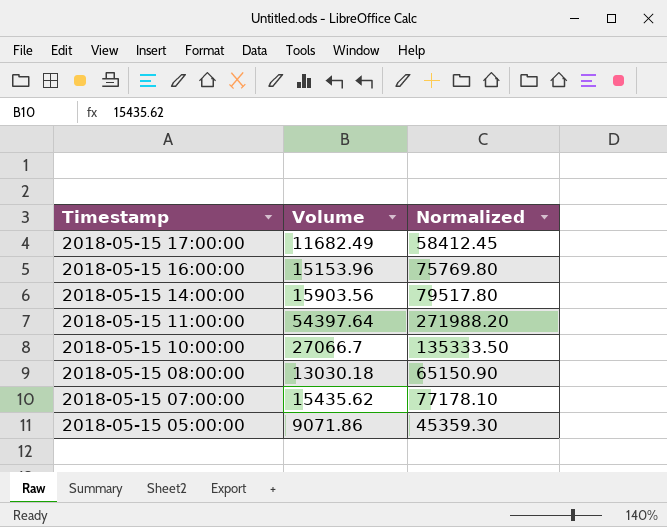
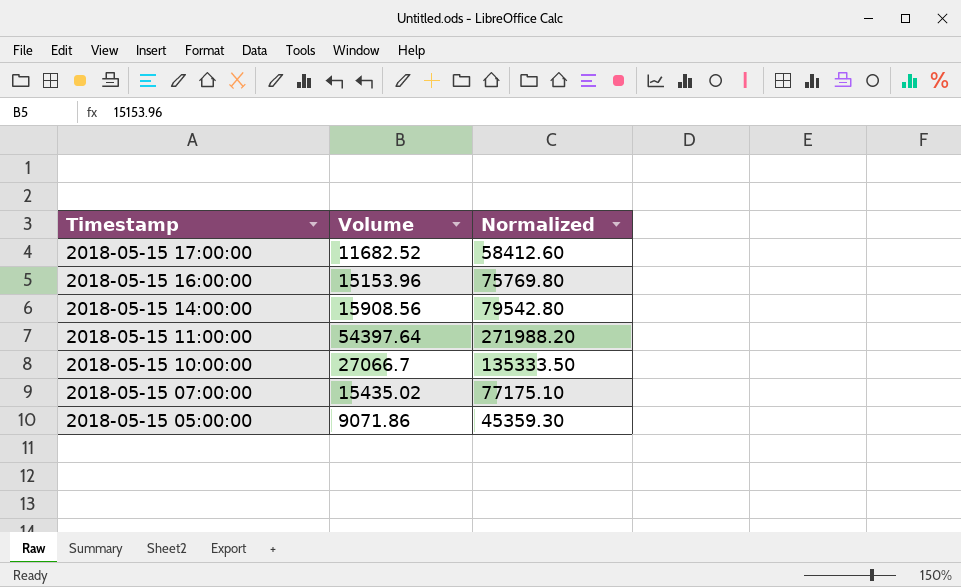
row 2018-05-15 08:00:00: 13030.18 | 65150.90 -> none
2018-05-15 17:00:00 | Volume: 11682.49 -> 11682.52
2018-05-15 17:00:00 | Normalized: 58412.45 -> 58412.60
2018-05-15 14:00:00 | Volume: 15903.56 -> 15908.56
2018-05-15 14:00:00 | Normalized: 79517.80 -> 79542.80
2018-05-15 07:00:00 | Volume: 15435.62 -> 15435.02
2018-05-15 07:00:00 | Normalized: 77178.10 -> 77175.10

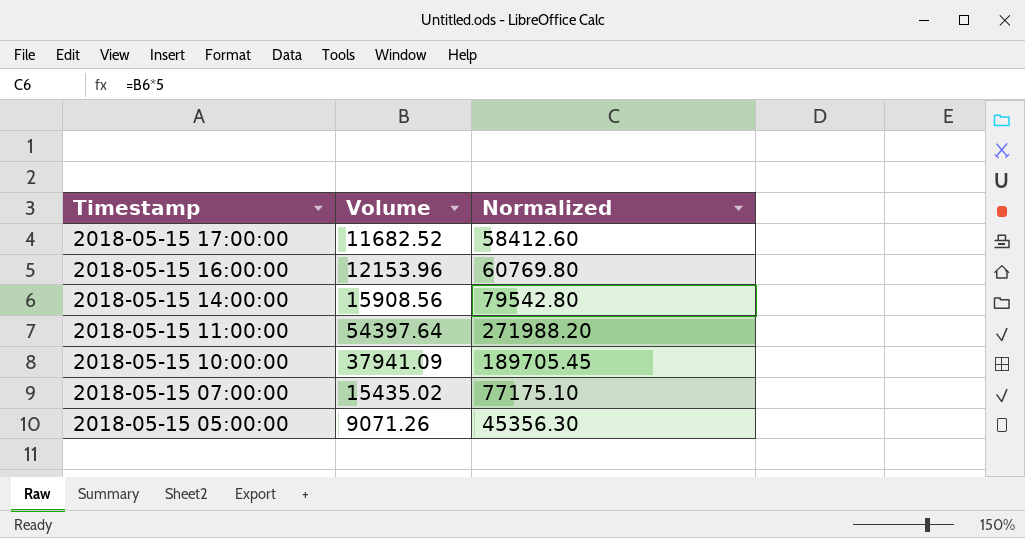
2018-05-15 16:00:00 | Volume: 15153.96 -> 12153.96
2018-05-15 16:00:00 | Normalized: 75769.80 -> 60769.80
2018-05-15 10:00:00 | Volume: 27066.7 -> 37941.09
2018-05-15 10:00:00 | Normalized: 135333.50 -> 189705.45
2018-05-15 05:00:00 | Volume: 9071.86 -> 9071.26
2018-05-15 05:00:00 | Normalized: 45359.30 -> 45356.30

